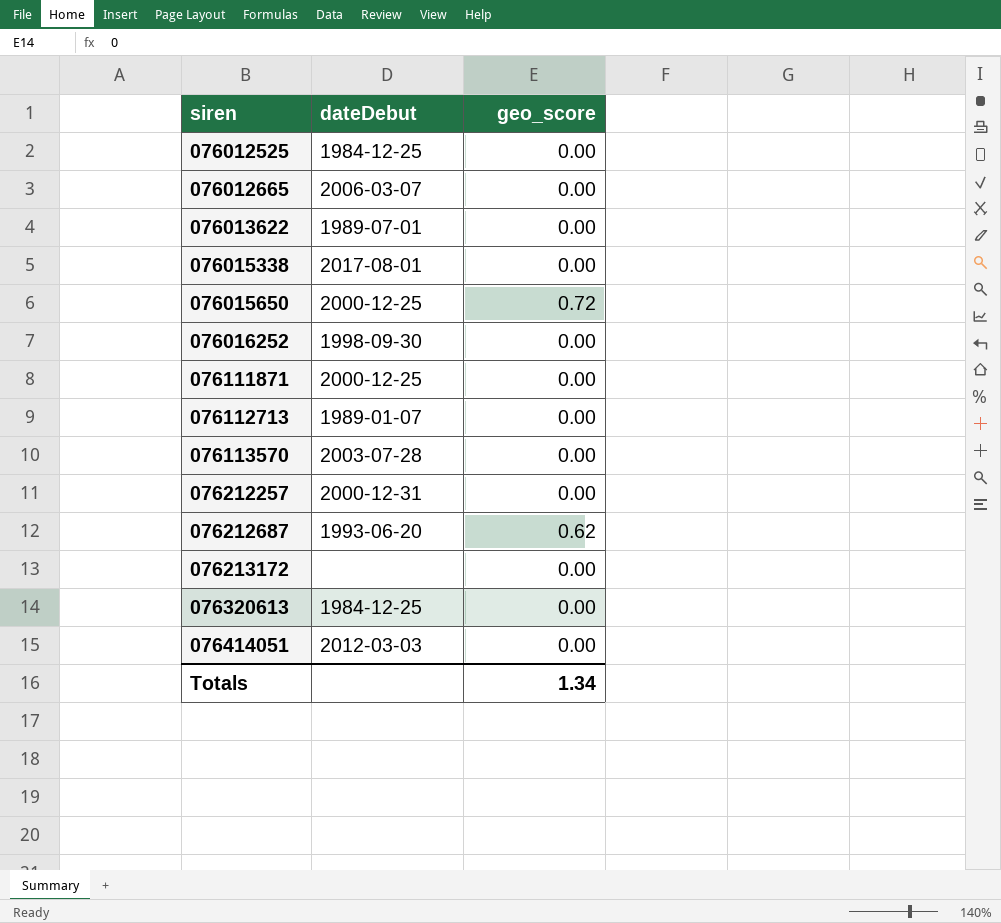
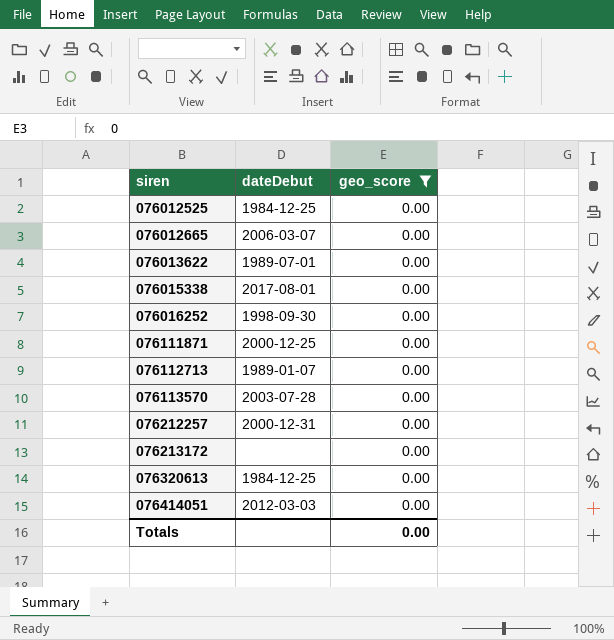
filter: none -> geo_score = 0.00
Totals | geo_score: 1.34 -> 0.00

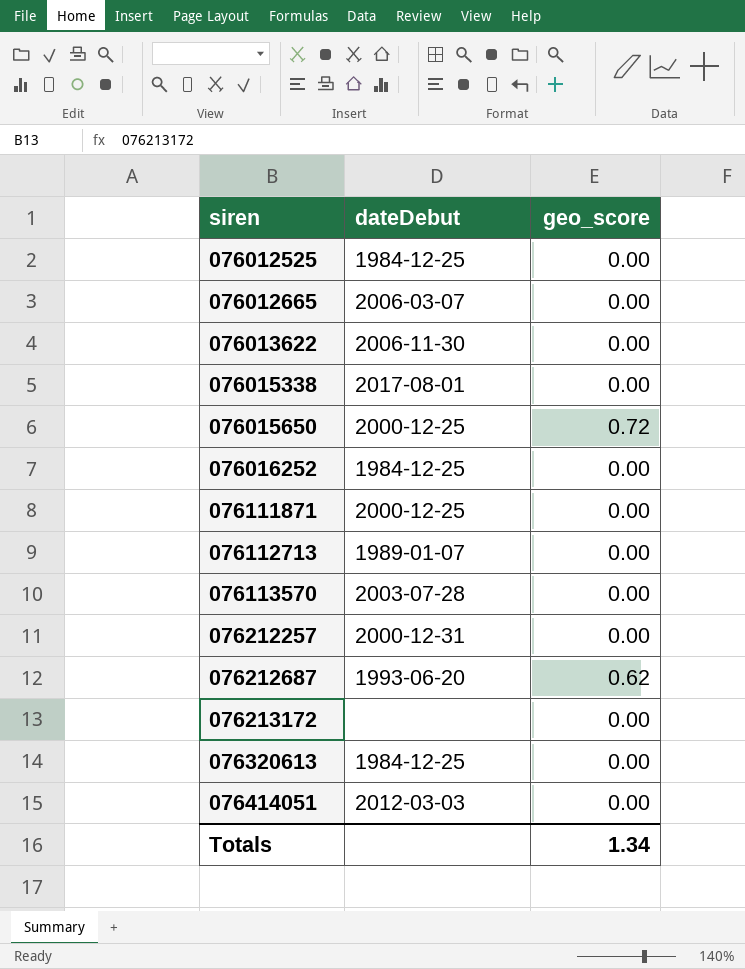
filter: geo_score = 0.00 -> none
076013622 | dateDebut: 1989-07-01 -> 2006-11-30
076016252 | dateDebut: 1998-09-30 -> 1984-12-25
Totals | geo_score: 0.00 -> 1.34

